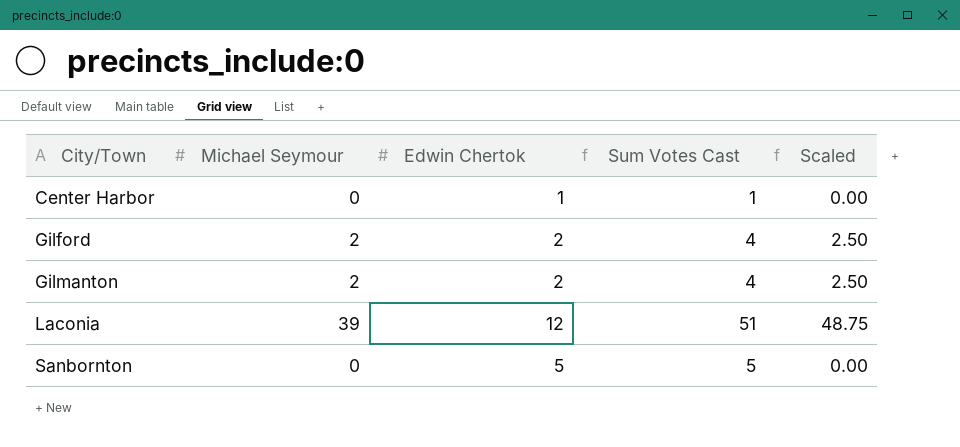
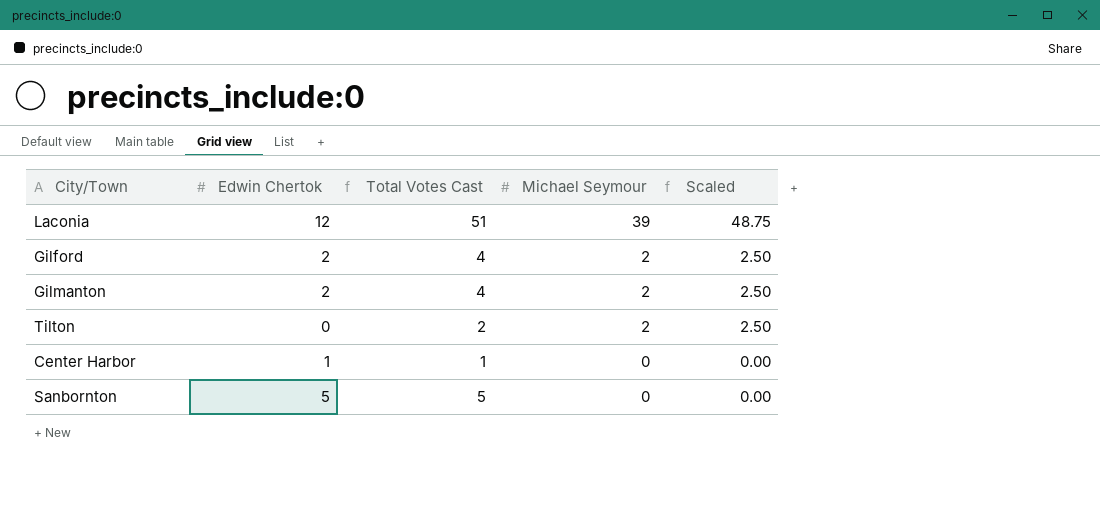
row order: City/Town ascending -> Michael Seymour descending
column name: Sum Votes Cast -> Total Votes Cast
column Michael Seymour | position: 2 -> 4
row Tilton: none -> 0 | 2 | 2 | 2.50

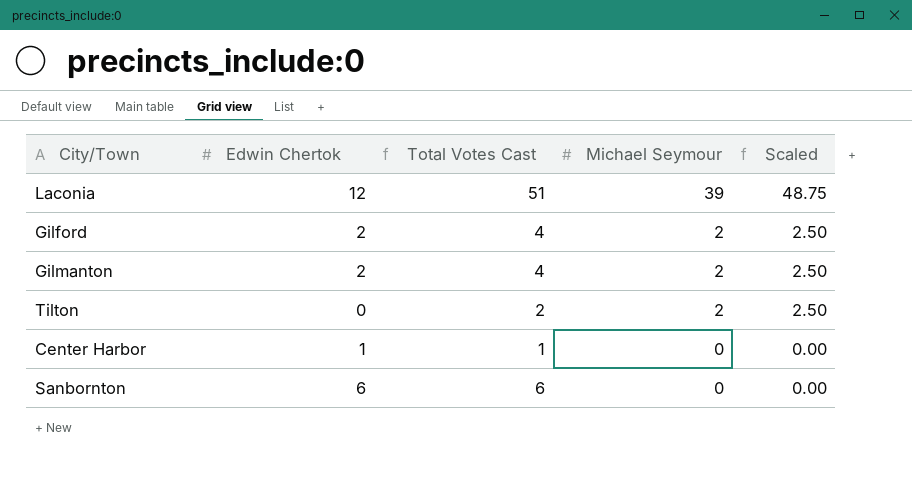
Sanbornton | Edwin Chertok: 5 -> 6
Sanbornton | Total Votes Cast: 5 -> 6

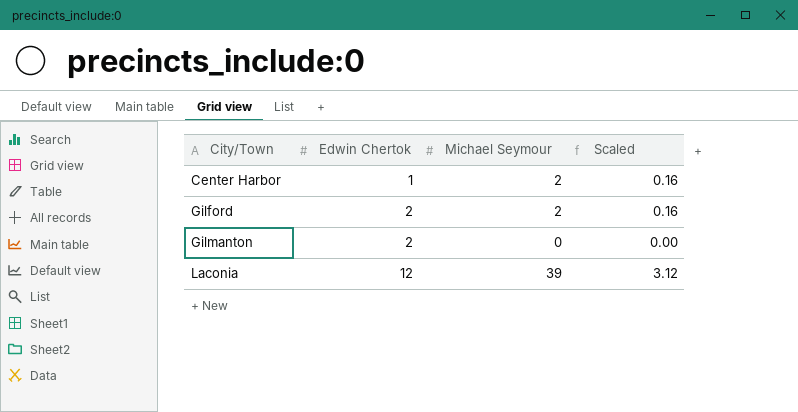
row order: Michael Seymour descending -> City/Town ascending
column Total Votes Cast | formula: [Edwin Chertok] + [Michael Seymour] -> none
column Scaled | formula: [Michael Seymour] * 1.25 -> [Michael Seymour] * 0.08
row Tilton: 0 | 2 | 2 | 2.50 -> none
row Sanbornton: 6 | 6 | 0 | 0.00 -> none
Center Harbor | Michael Seymour: 0 -> 2
Gilmanton | Michael Seymour: 2 -> 0

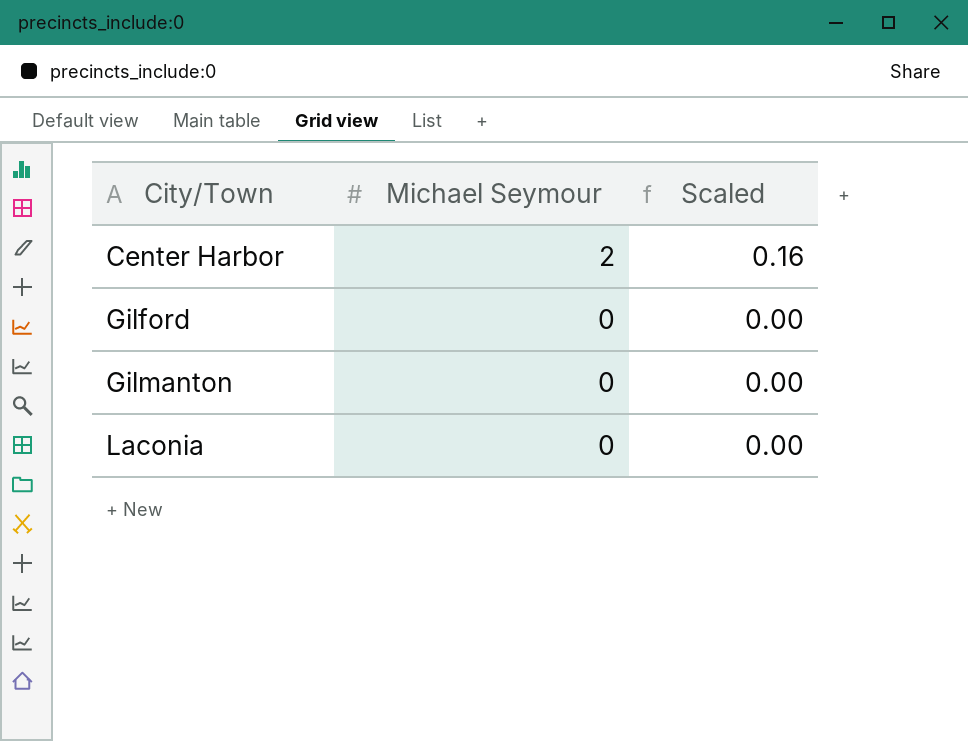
column Edwin Chertok | position: 2 -> none
Gilford | Michael Seymour: 2 -> 0
Gilford | Scaled: 0.16 -> 0.00
Laconia | Michael Seymour: 39 -> 0
Laconia | Scaled: 3.12 -> 0.00

